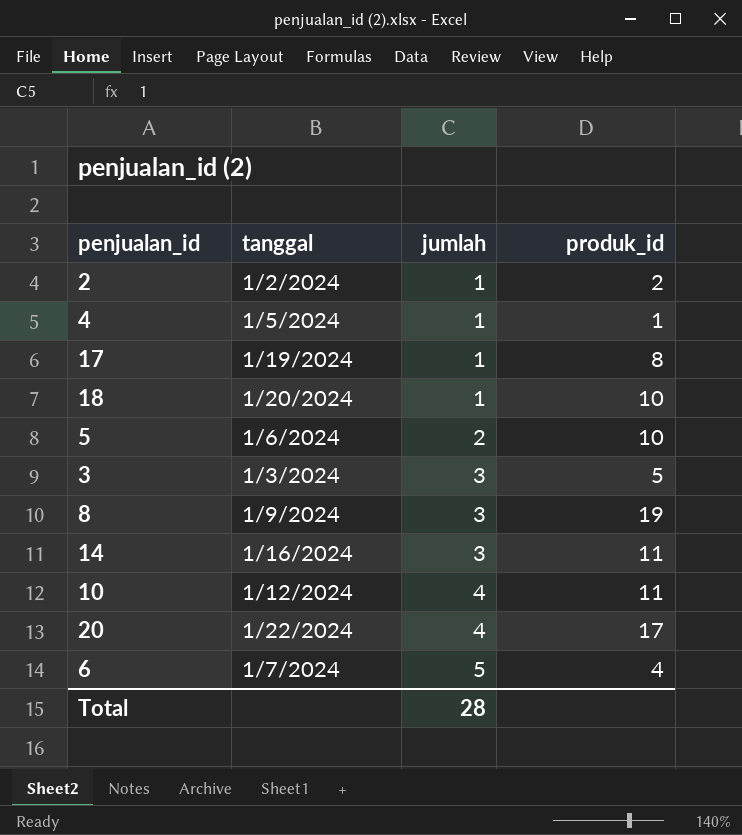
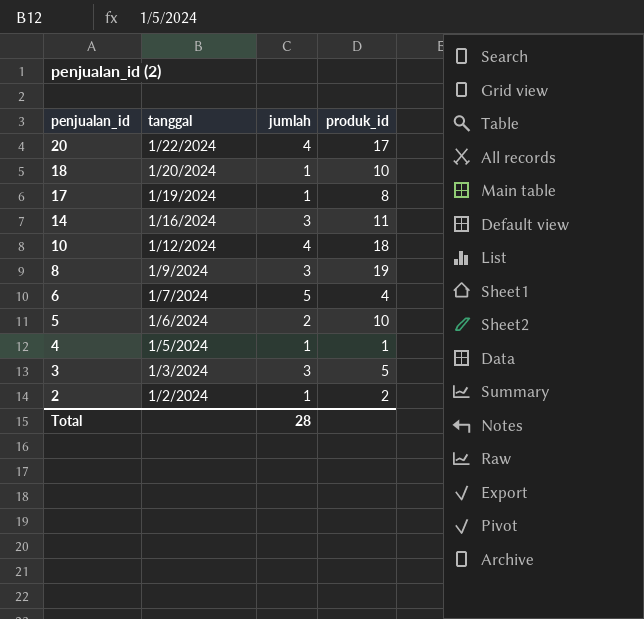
row order: jumlah ascending -> penjualan_id descending
10 | produk_id: 11 -> 18

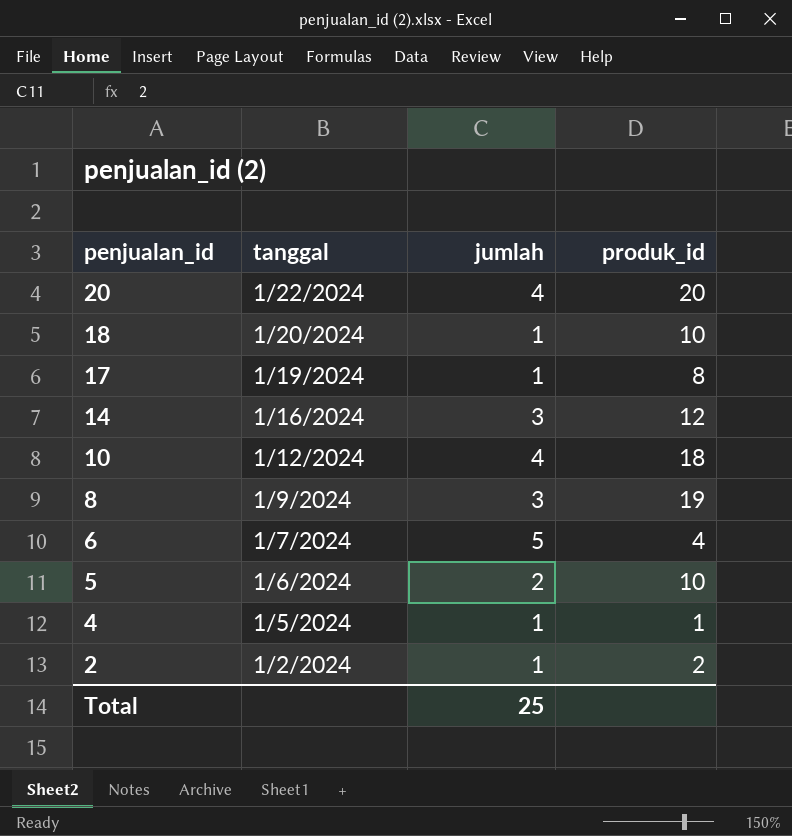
row 3: 1/3/2024 | 3 | 5 -> none
20 | produk_id: 17 -> 20
14 | produk_id: 11 -> 12
Total | jumlah: 28 -> 25

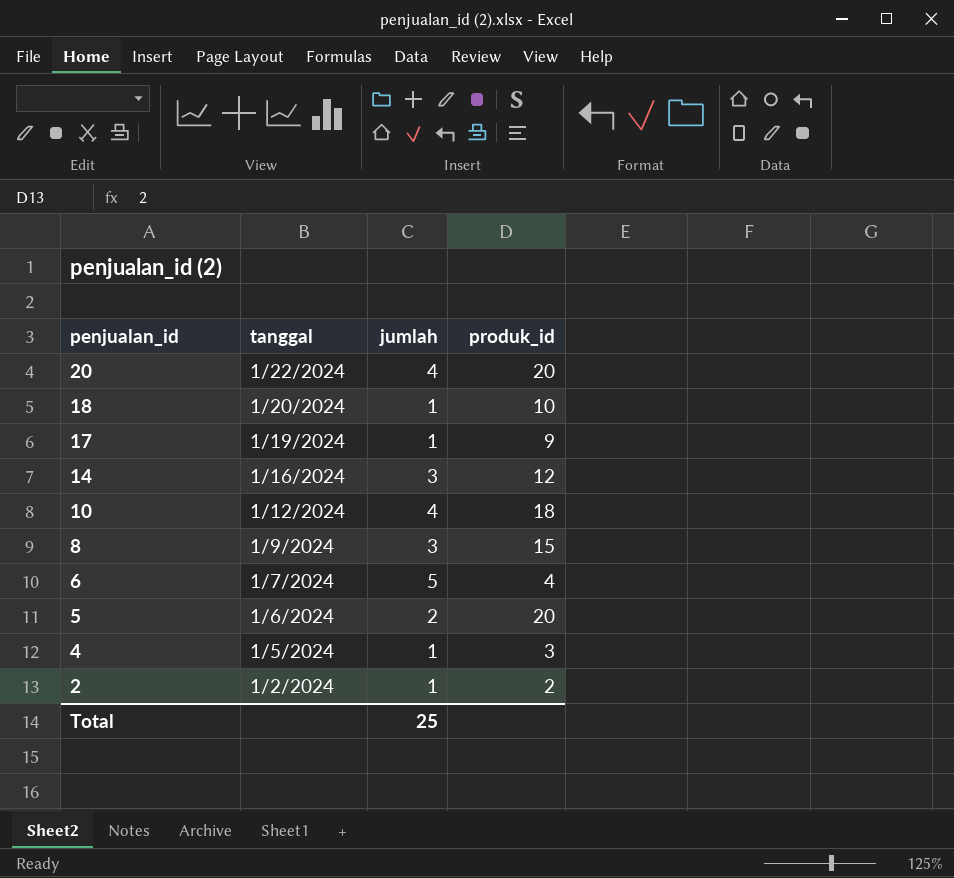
17 | produk_id: 8 -> 9
8 | produk_id: 19 -> 15
5 | produk_id: 10 -> 20
4 | produk_id: 1 -> 3

